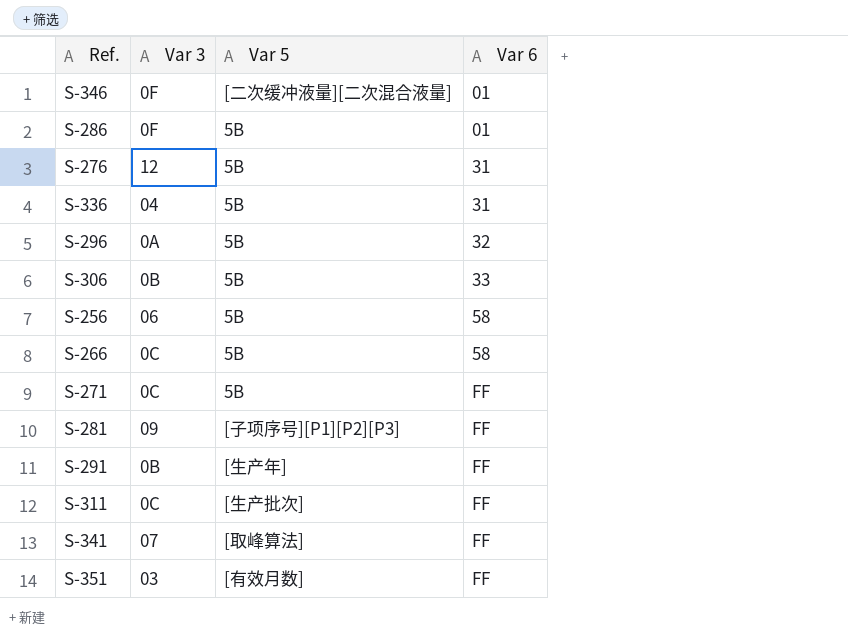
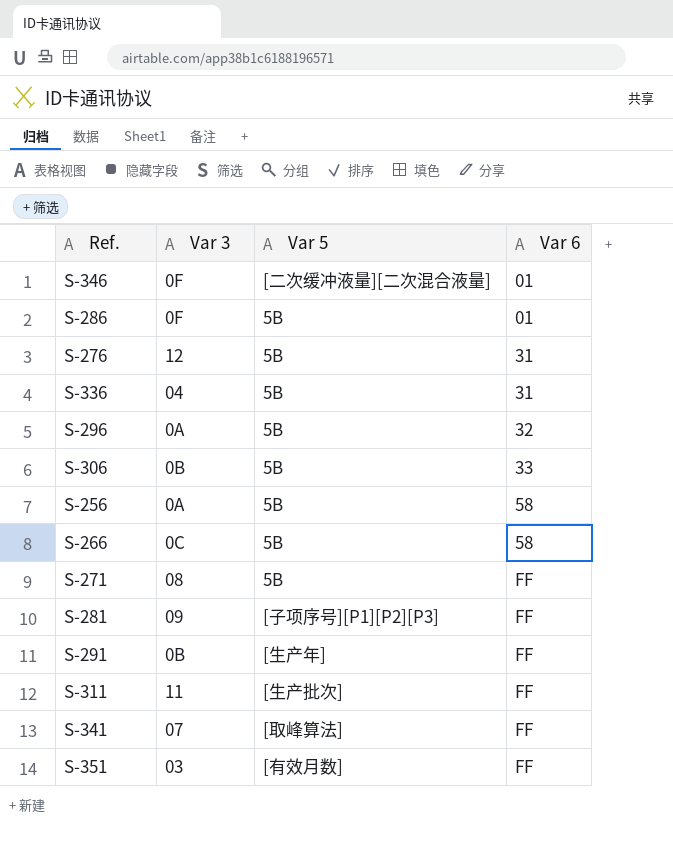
S-256 | Var 3: 06 -> 0A
S-271 | Var 3: 0C -> 08
S-311 | Var 3: 0C -> 11

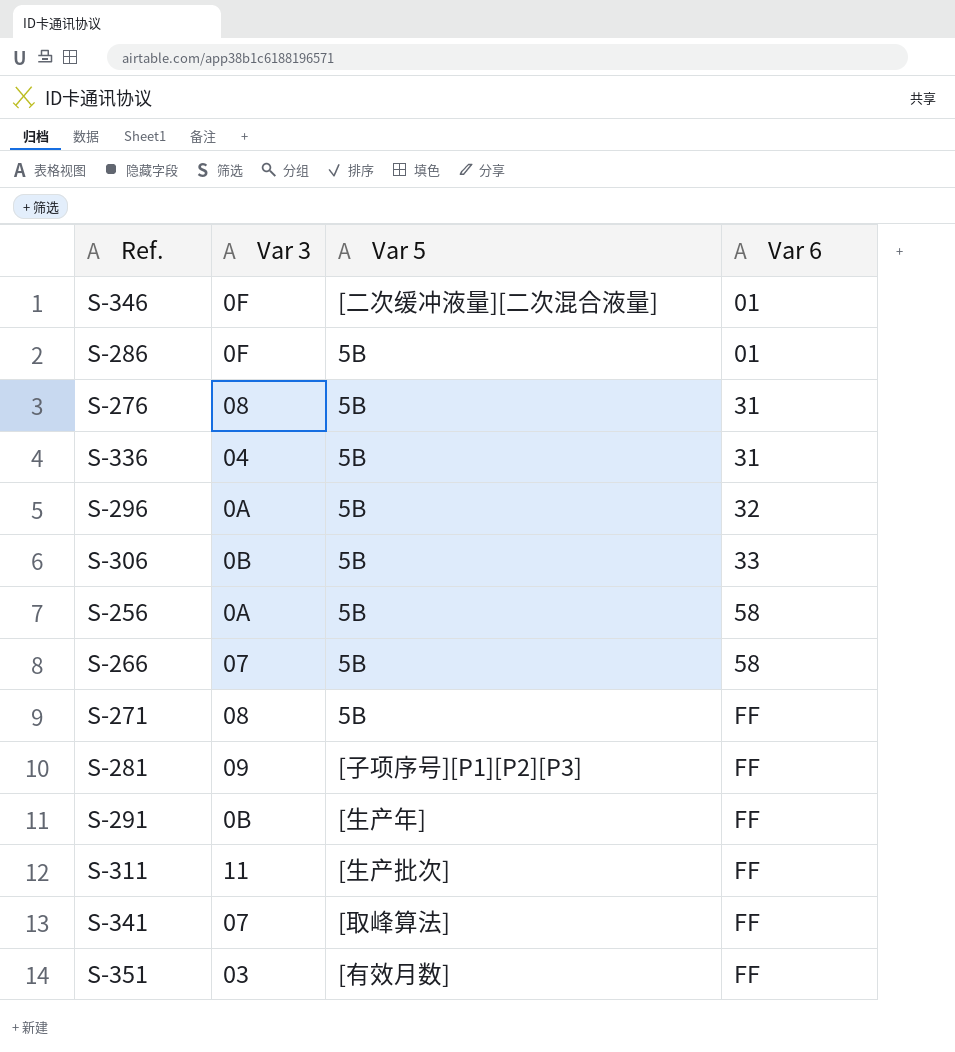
S-276 | Var 3: 12 -> 08
S-266 | Var 3: 0C -> 07

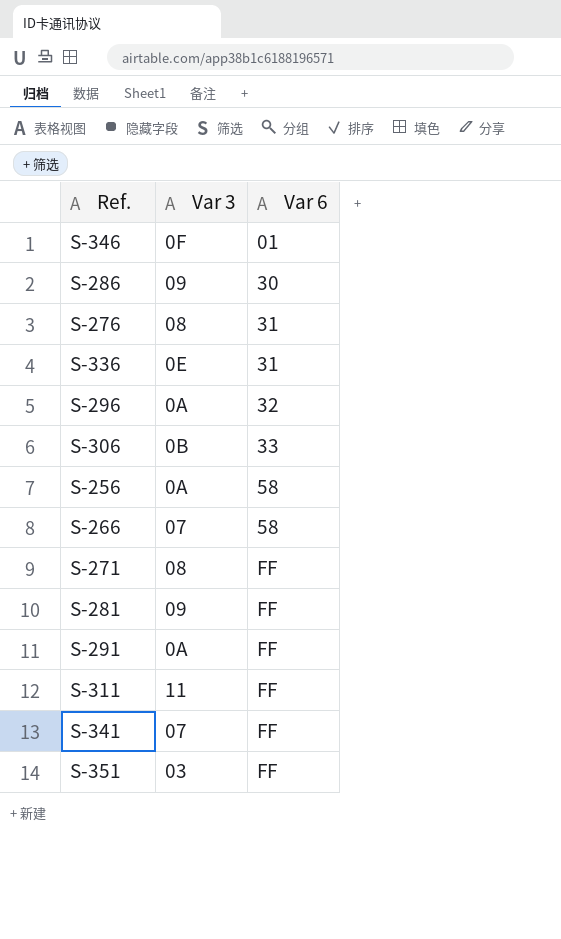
column Var 5 | position: 3 -> none
S-286 | Var 3: 0F -> 09
S-286 | Var 6: 01 -> 30
S-336 | Var 3: 04 -> 0E
S-291 | Var 3: 0B -> 0A

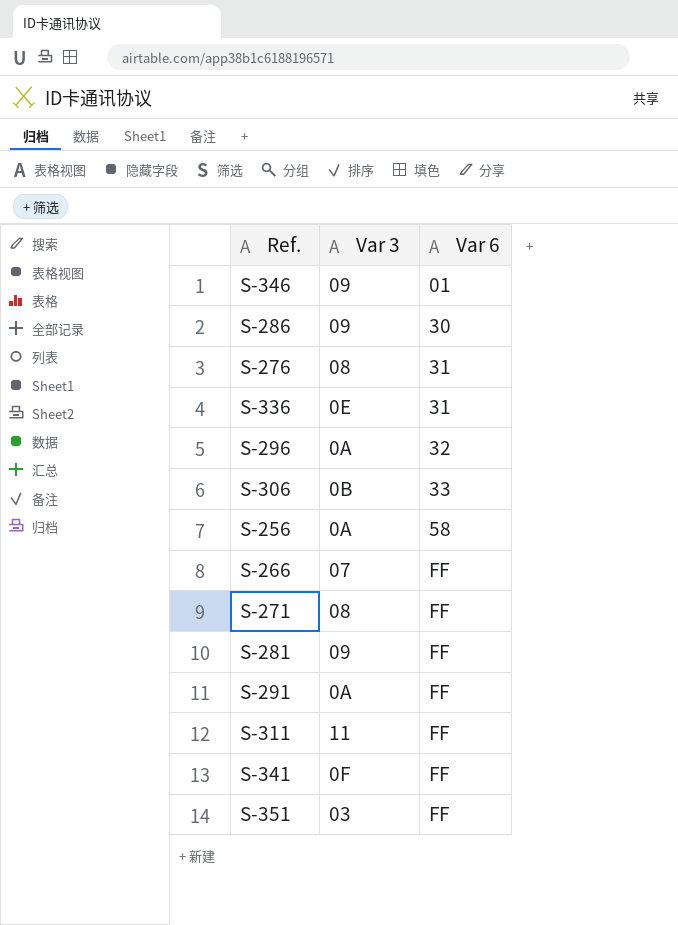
S-346 | Var 3: 0F -> 09
S-266 | Var 6: 58 -> FF
S-341 | Var 3: 07 -> 0F

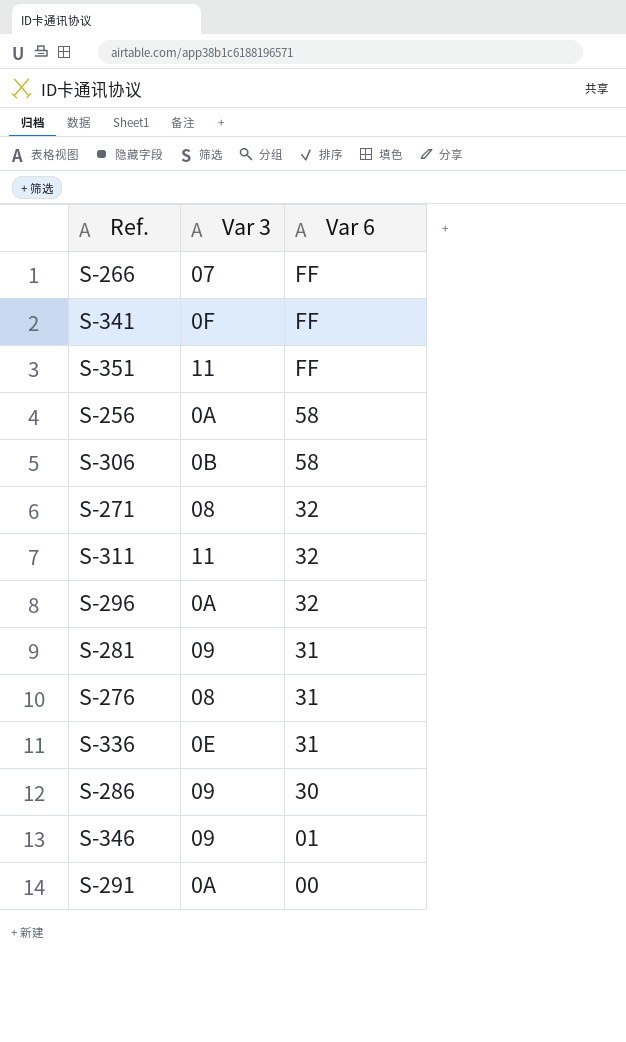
row order: Var 6 ascending -> Var 6 descending
S-351 | Var 3: 03 -> 11
S-306 | Var 6: 33 -> 58
S-271 | Var 6: FF -> 32
S-311 | Var 6: FF -> 32
S-281 | Var 6: FF -> 31
S-291 | Var 6: FF -> 00

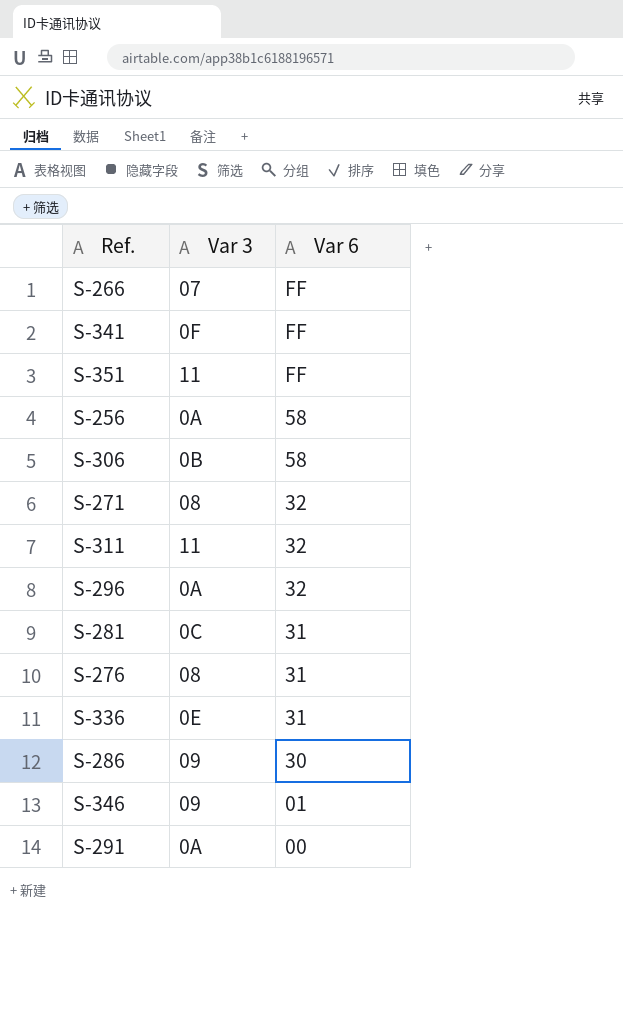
S-281 | Var 3: 09 -> 0C

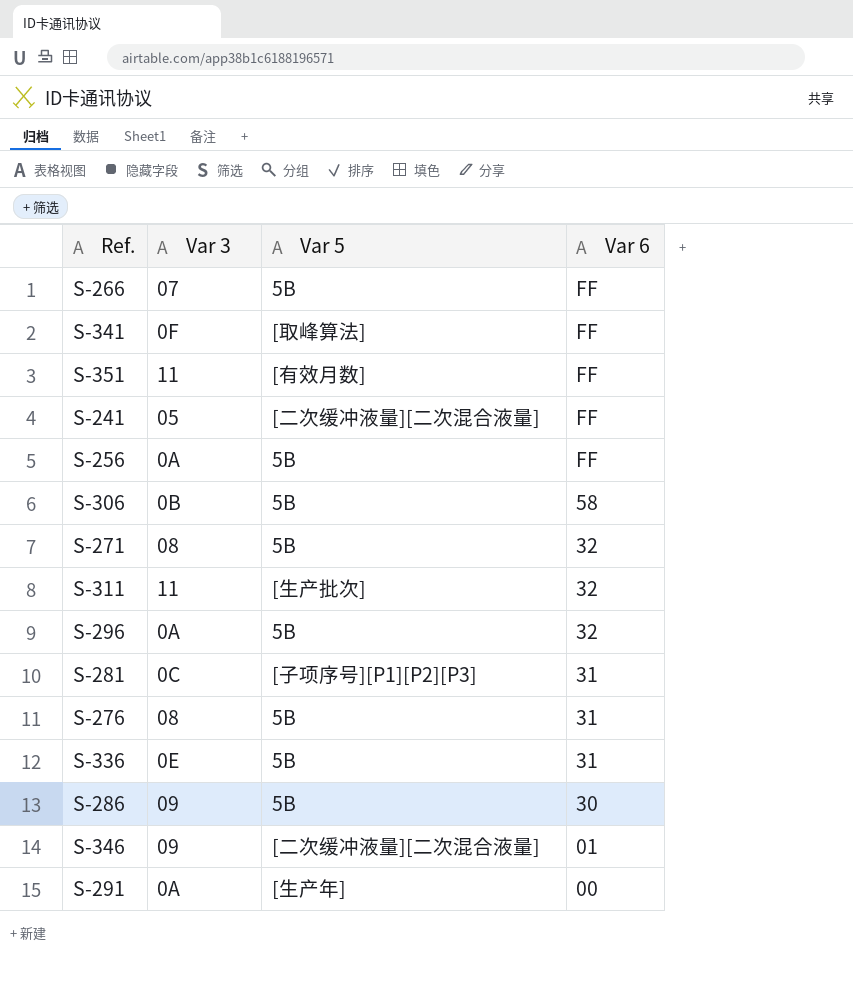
column Var 5 | position: none -> 3
row S-241: none -> 05 | [二次缓冲液量][二次混合液量] | FF
S-256 | Var 6: 58 -> FF

